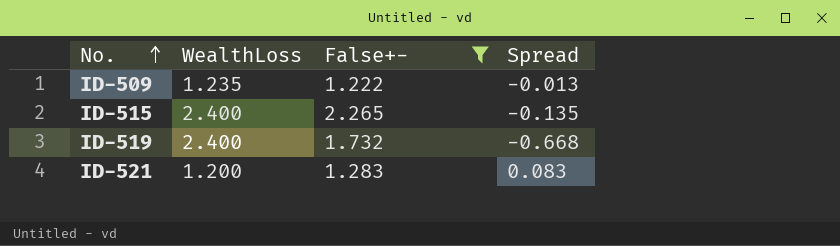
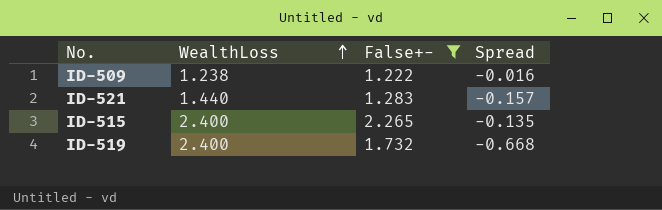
row order: No. ascending -> WealthLoss ascending
ID-509 | WealthLoss: 1.235 -> 1.238
ID-509 | Spread: -0.013 -> -0.016
ID-521 | WealthLoss: 1.200 -> 1.440
ID-521 | Spread: 0.083 -> -0.157

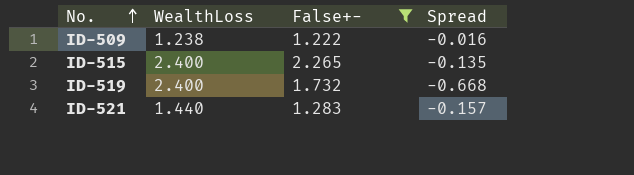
row order: WealthLoss ascending -> No. ascending

